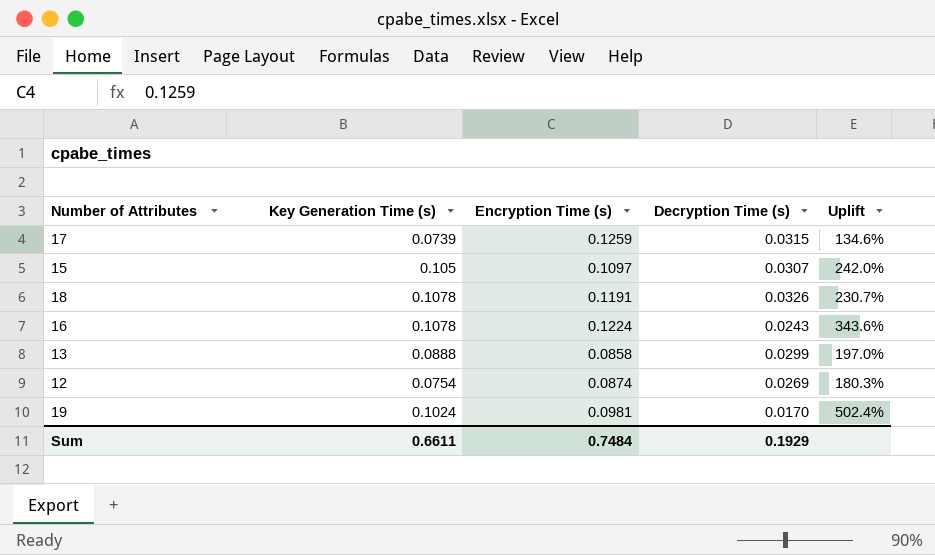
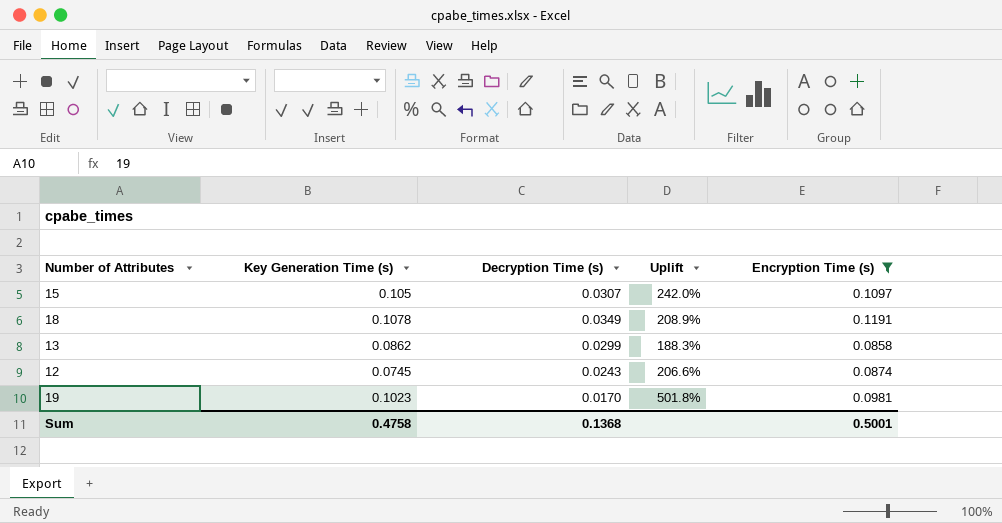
filter: none -> Encryption Time (s) <= 0.1191
column Encryption Time (s) | position: 3 -> 5
18 | Decryption Time (s): 0.0326 -> 0.0349
18 | Uplift: 230.7% -> 208.9%
13 | Key Generation Time (s): 0.0888 -> 0.0862
13 | Uplift: 197.0% -> 188.3%
12 | Key Generation Time (s): 0.0754 -> 0.0745
12 | Decryption Time (s): 0.0269 -> 0.0243
12 | Uplift: 180.3% -> 206.6%
19 | Key Generation Time (s): 0.1024 -> 0.1023
19 | Uplift: 502.4% -> 501.8%
Sum | Key Generation Time (s): 0.6611 -> 0.4758
Sum | Decryption Time (s): 0.1929 -> 0.1368
Sum | Encryption Time (s): 0.7484 -> 0.5001

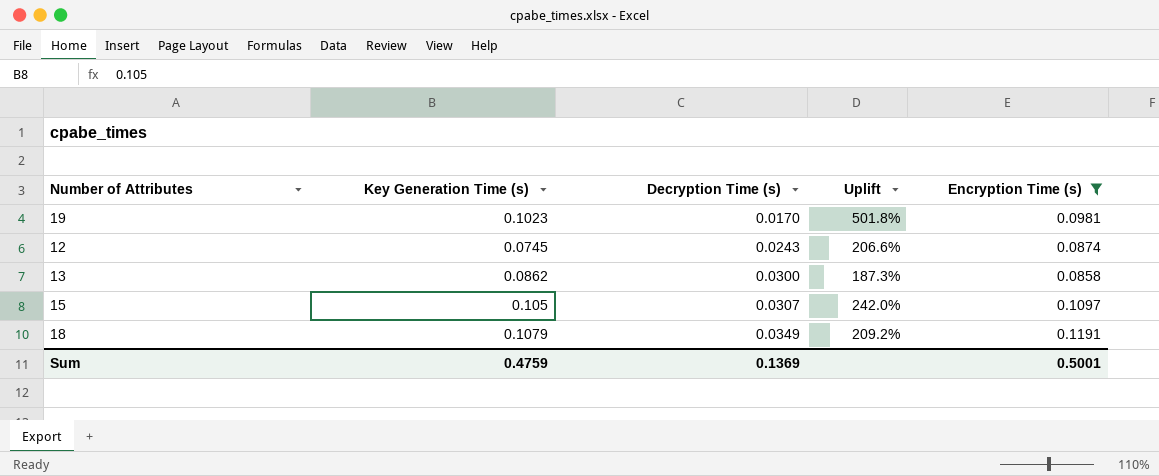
row order: none -> Decryption Time (s) ascending
13 | Decryption Time (s): 0.0299 -> 0.0300
13 | Uplift: 188.3% -> 187.3%
18 | Key Generation Time (s): 0.1078 -> 0.1079
18 | Uplift: 208.9% -> 209.2%
Sum | Key Generation Time (s): 0.4758 -> 0.4759
Sum | Decryption Time (s): 0.1368 -> 0.1369

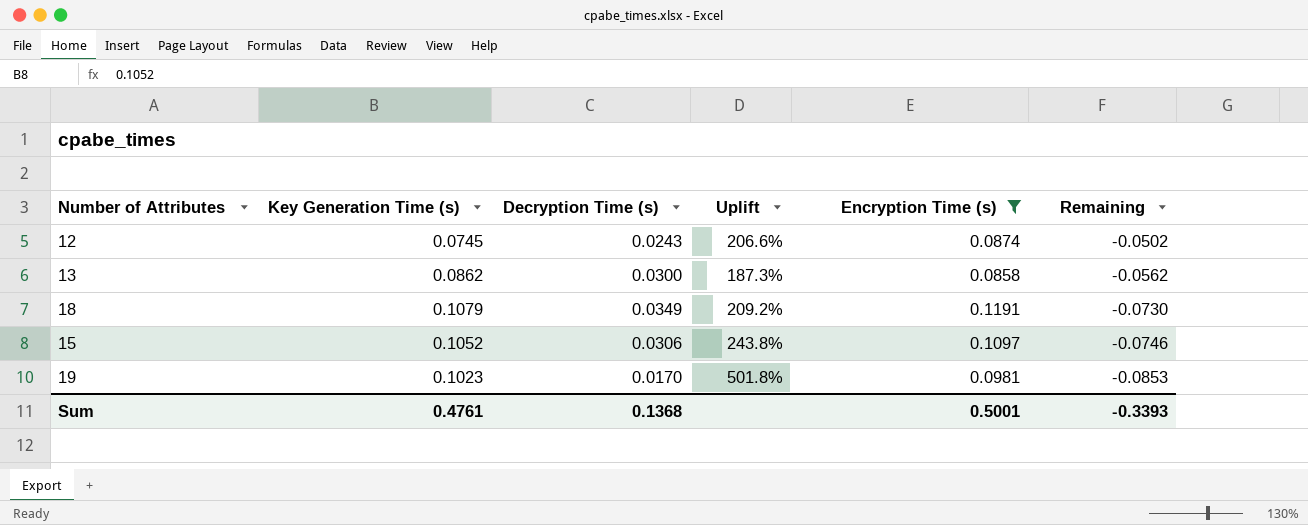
row order: Decryption Time (s) ascending -> Remaining descending
column Remaining | formula: none -> [Decryption Time (s)] - [Key Generation Time (s)]
15 | Key Generation Time (s): 0.105 -> 0.1052
15 | Decryption Time (s): 0.0307 -> 0.0306
15 | Uplift: 242.0% -> 243.8%
Sum | Key Generation Time (s): 0.4759 -> 0.4761
Sum | Decryption Time (s): 0.1369 -> 0.1368

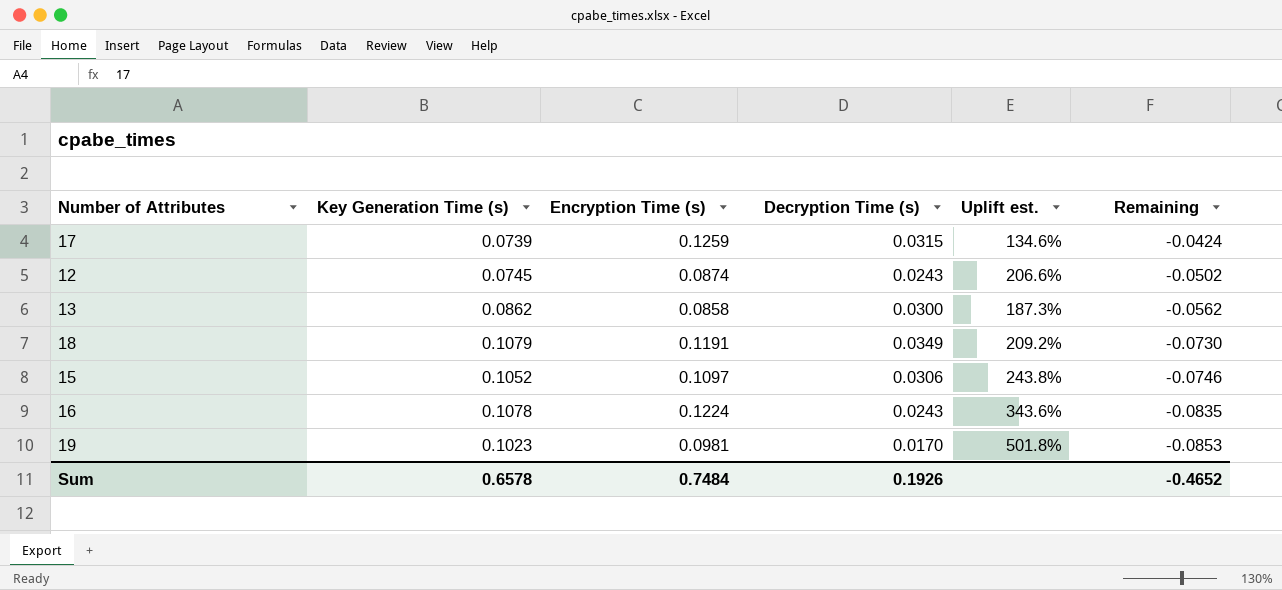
filter: Encryption Time (s) <= 0.1191 -> none
column Encryption Time (s) | position: 5 -> 3
column name: Uplift -> Uplift est.
Sum | Key Generation Time (s): 0.4761 -> 0.6578
Sum | Encryption Time (s): 0.5001 -> 0.7484
Sum | Decryption Time (s): 0.1368 -> 0.1926
Sum | Remaining: -0.3393 -> -0.4652

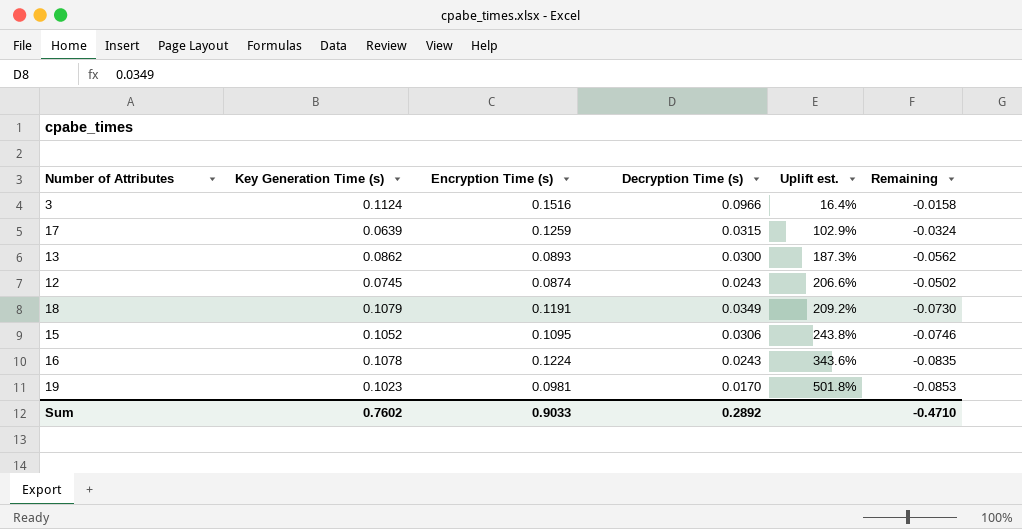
row order: Remaining descending -> Uplift est. ascending
row 3: none -> 0.1124 | 0.1516 | 0.0966 | 16.4% | -0.0158
17 | Key Generation Time (s): 0.0739 -> 0.0639
17 | Uplift est.: 134.6% -> 102.9%
17 | Remaining: -0.0424 -> -0.0324
13 | Encryption Time (s): 0.0858 -> 0.0893
15 | Encryption Time (s): 0.1097 -> 0.1095
Sum | Key Generation Time (s): 0.6578 -> 0.7602
Sum | Encryption Time (s): 0.7484 -> 0.9033
Sum | Decryption Time (s): 0.1926 -> 0.2892
Sum | Remaining: -0.4652 -> -0.4710

